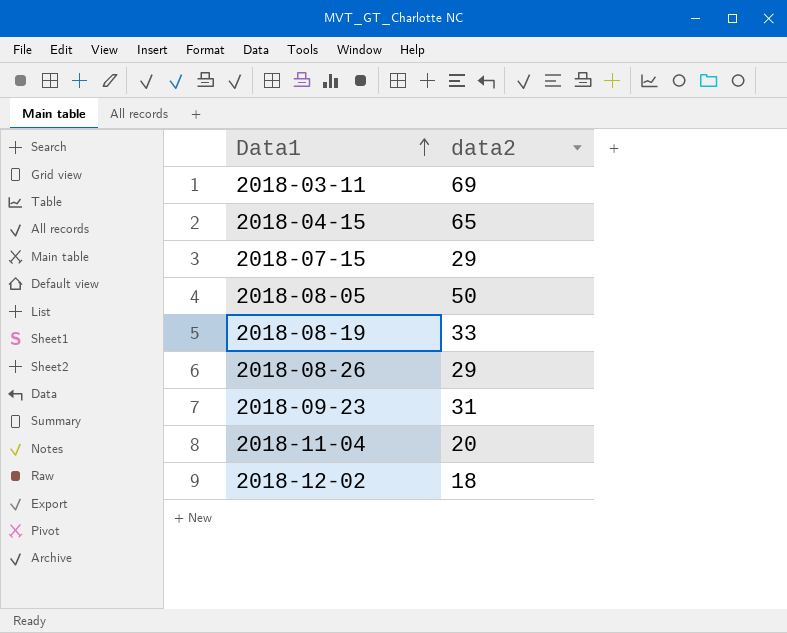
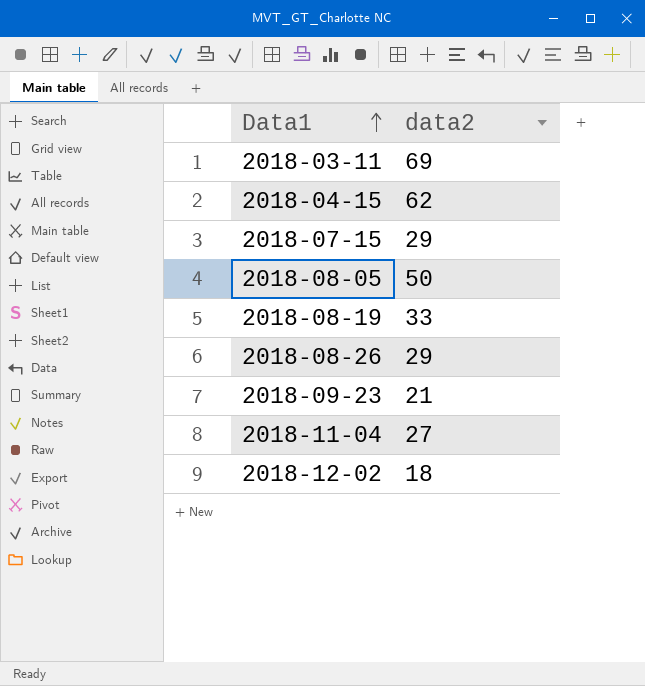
2018-04-15 | data2: 65 -> 62
2018-09-23 | data2: 31 -> 21
2018-11-04 | data2: 20 -> 27

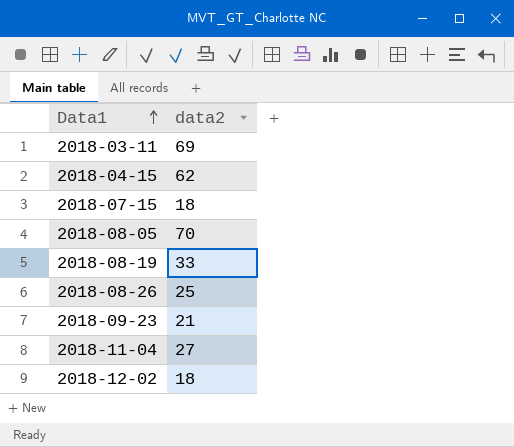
2018-07-15 | data2: 29 -> 18
2018-08-05 | data2: 50 -> 70
2018-08-26 | data2: 29 -> 25

